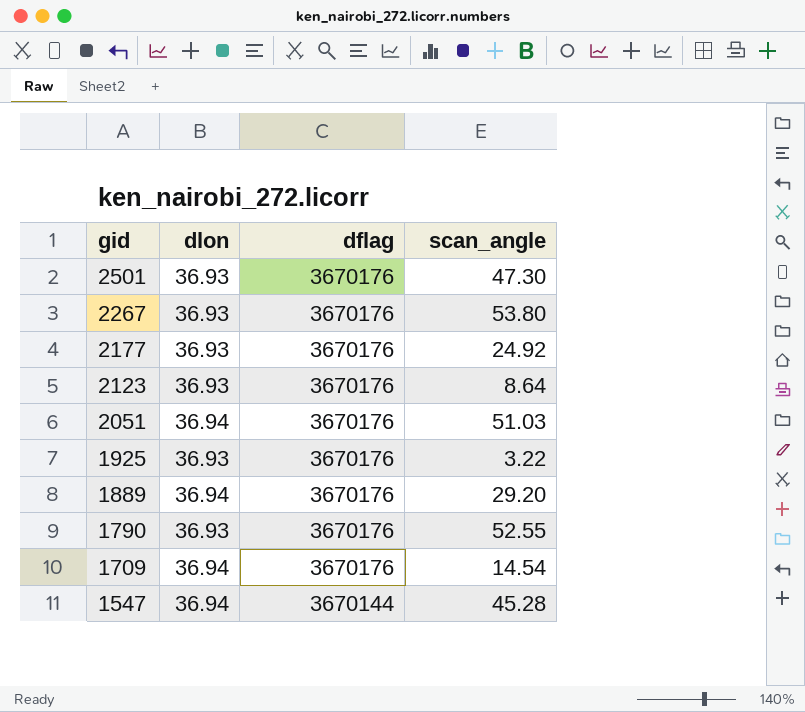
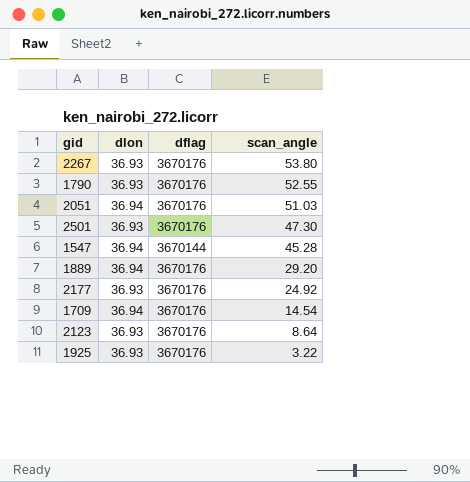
row order: gid descending -> scan_angle descending

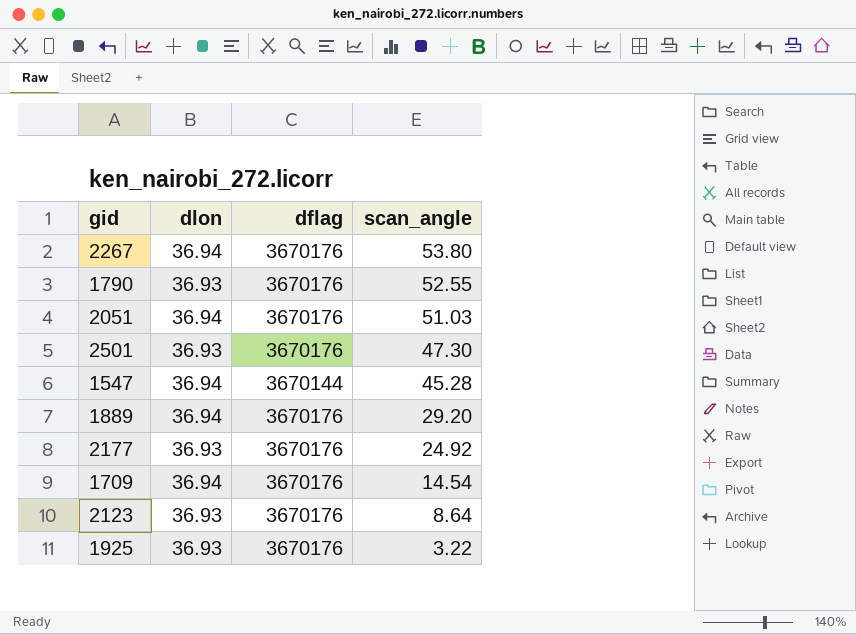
2267 | dlon: 36.93 -> 36.94

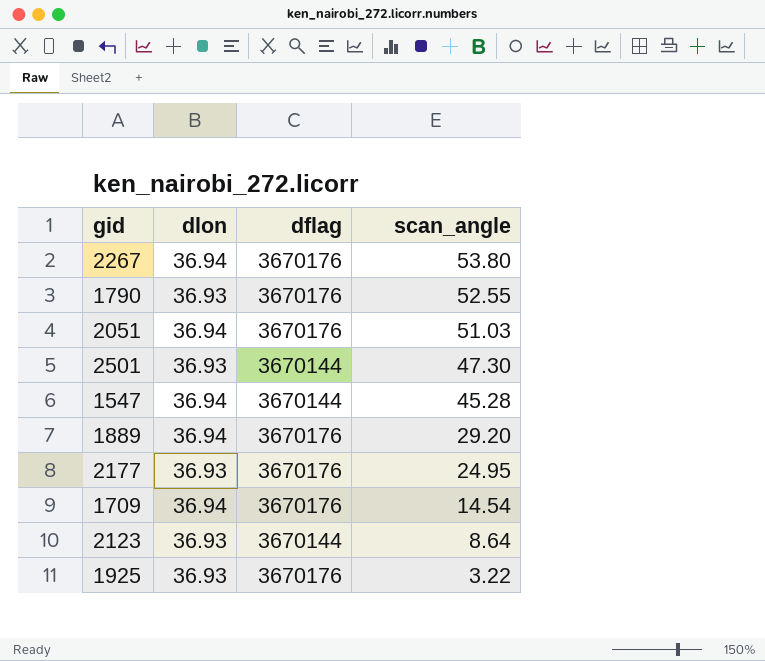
2501 | dflag: 3670176 -> 3670144
2177 | scan_angle: 24.92 -> 24.95
2123 | dflag: 3670176 -> 3670144

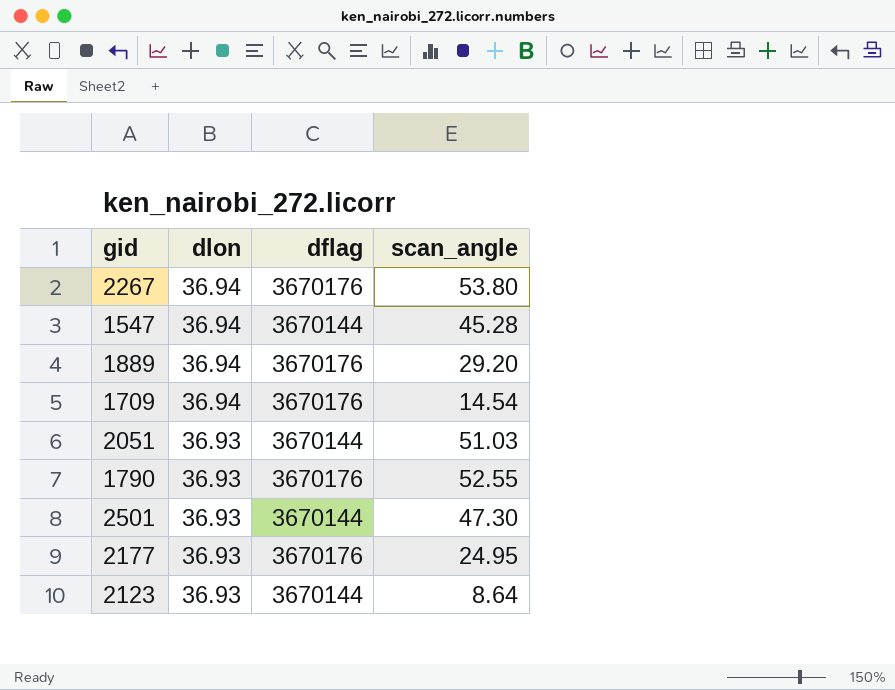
row order: scan_angle descending -> dlon descending
row 1925: 36.93 | 3670176 | 3.22 -> none
2051 | dlon: 36.94 -> 36.93
2051 | dflag: 3670176 -> 3670144

